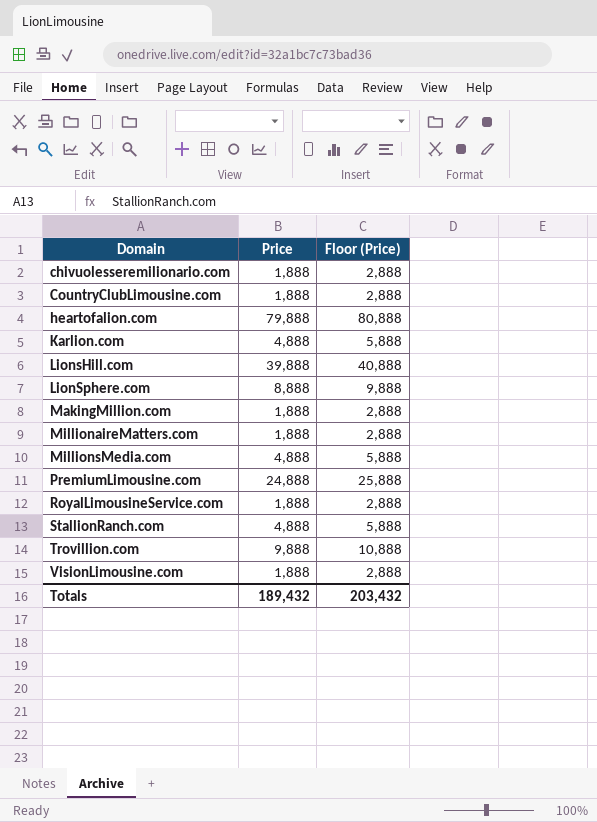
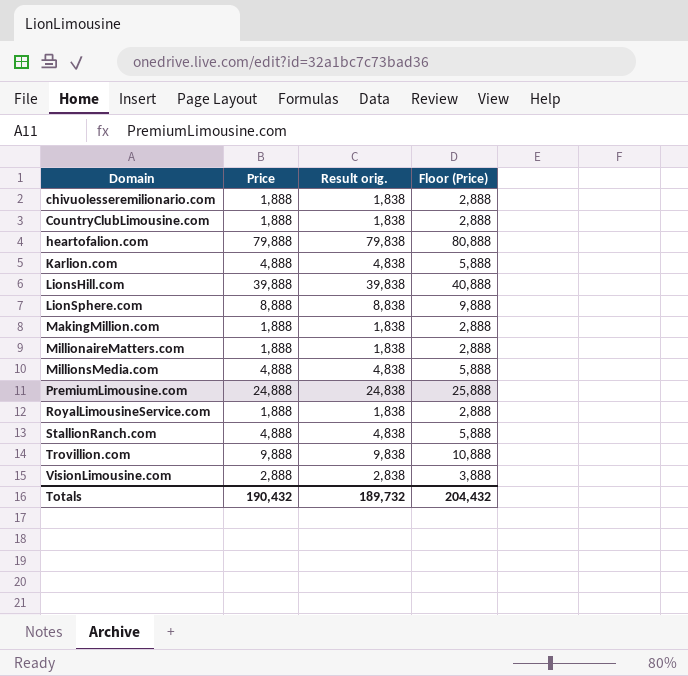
column Result orig. | formula: none -> [Price] - 50
VisionLimousine.com | Price: 1,888 -> 2,888
VisionLimousine.com | Floor (Price): 2,888 -> 3,888
Totals | Price: 189,432 -> 190,432
Totals | Floor (Price): 203,432 -> 204,432

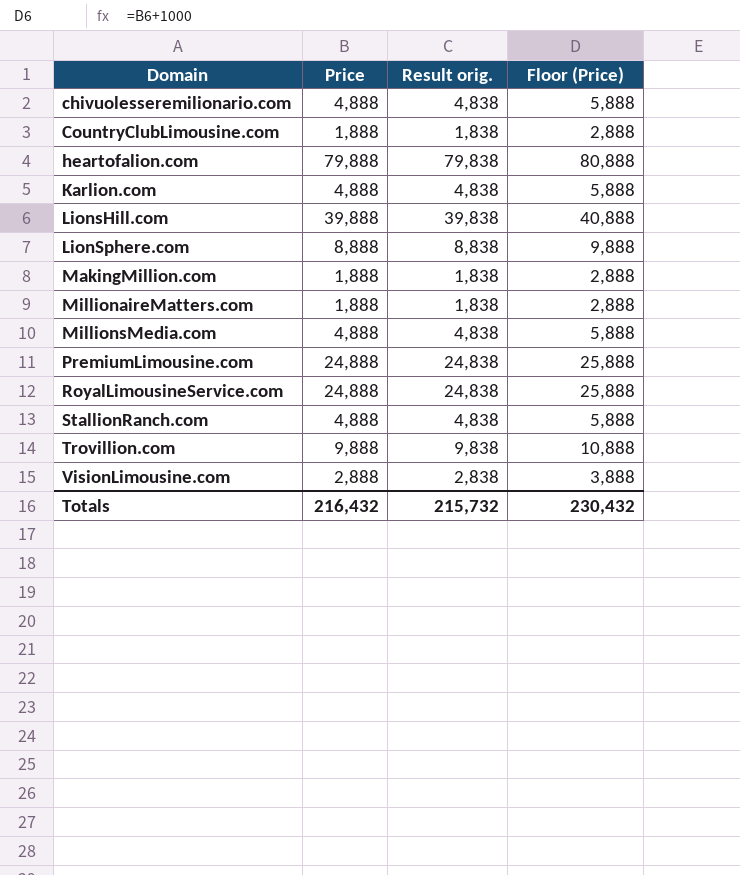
chivuolesseremilionario.com | Price: 1,888 -> 4,888
chivuolesseremilionario.com | Result orig.: 1,838 -> 4,838
chivuolesseremilionario.com | Floor (Price): 2,888 -> 5,888
RoyalLimousineService.com | Price: 1,888 -> 24,888
RoyalLimousineService.com | Result orig.: 1,838 -> 24,838
RoyalLimousineService.com | Floor (Price): 2,888 -> 25,888
Totals | Price: 190,432 -> 216,432
Totals | Result orig.: 189,732 -> 215,732
Totals | Floor (Price): 204,432 -> 230,432

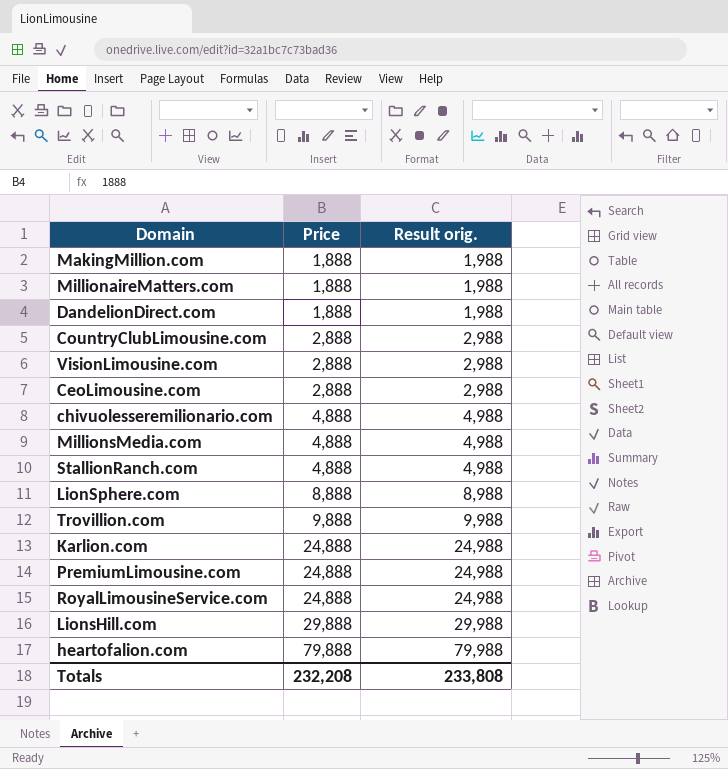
row order: Domain ascending -> Price ascending
column Floor (Price) | formula: [Price] + 1000 -> none
column Result orig. | formula: [Price] - 50 -> [Price] + 100
row DandelionDirect.com: none -> 1,888 | 1,988
CountryClubLimousine.com | Price: 1,888 -> 2,888
row CeoLimousine.com: none -> 2,888 | 2,988
Karlion.com | Price: 4,888 -> 24,888
LionsHill.com | Price: 39,888 -> 29,888
Totals | Price: 216,432 -> 232,208
Totals | Result orig.: 215,732 -> 233,808

